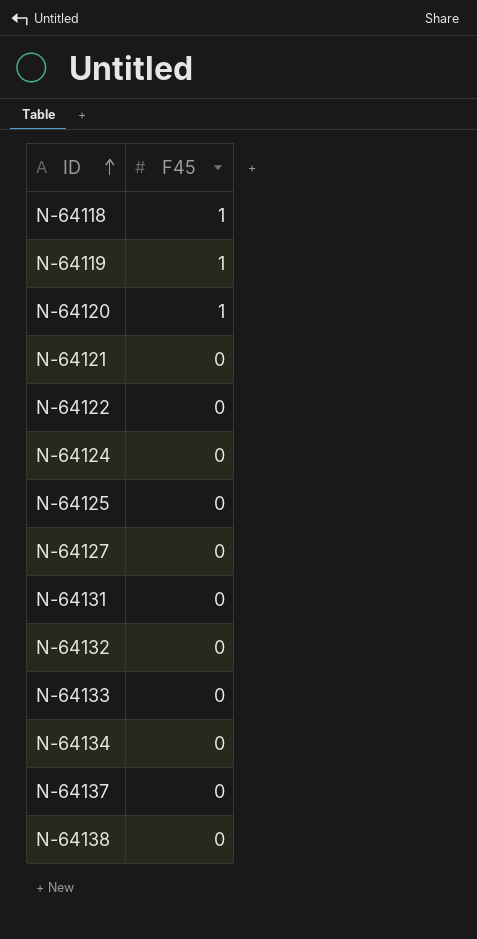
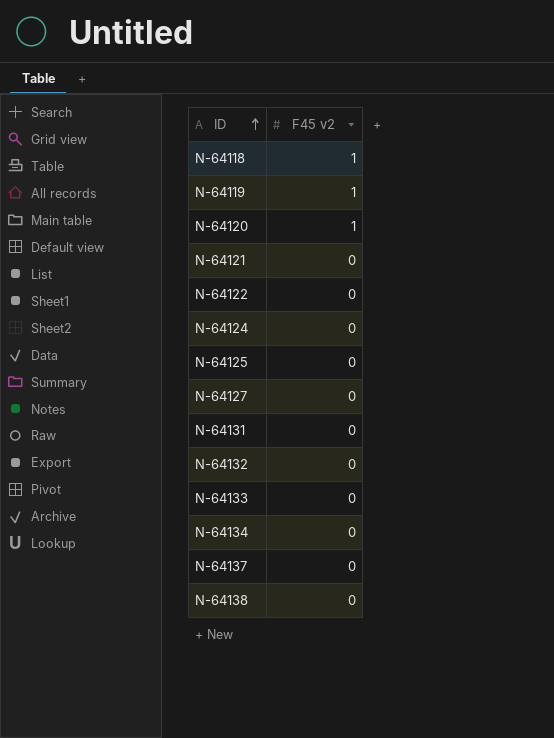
column name: F45 -> F45 v2

